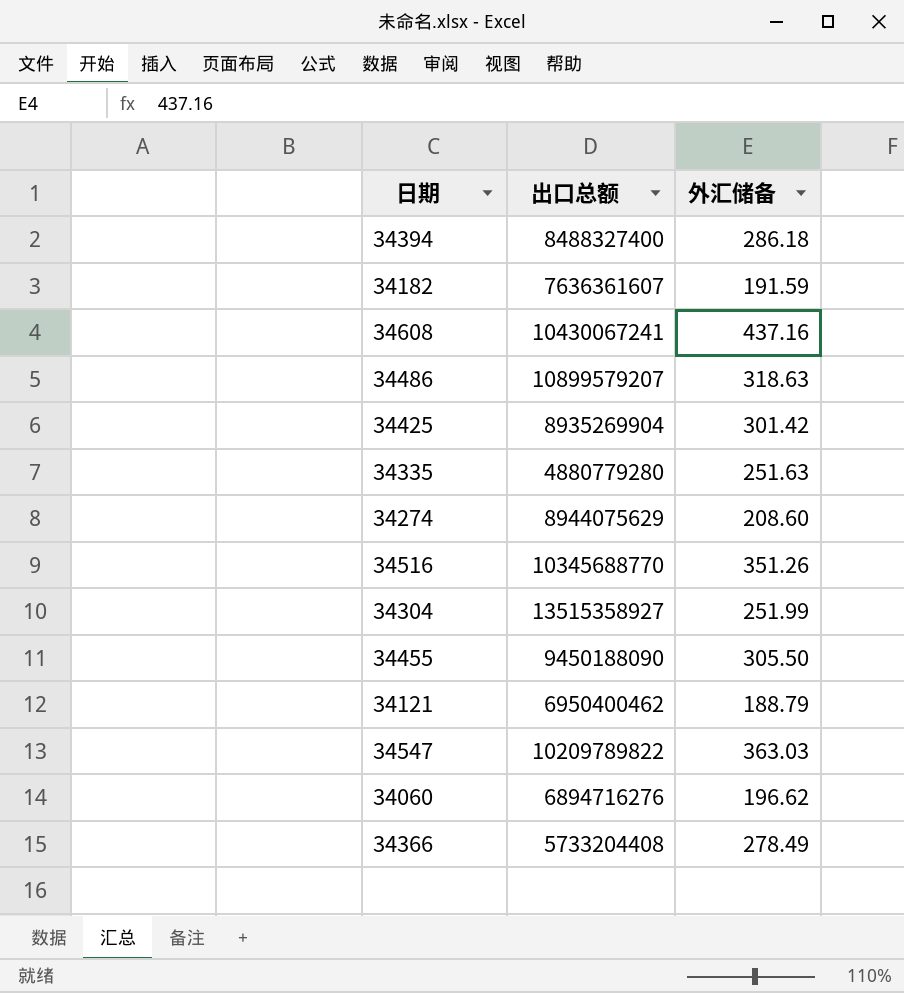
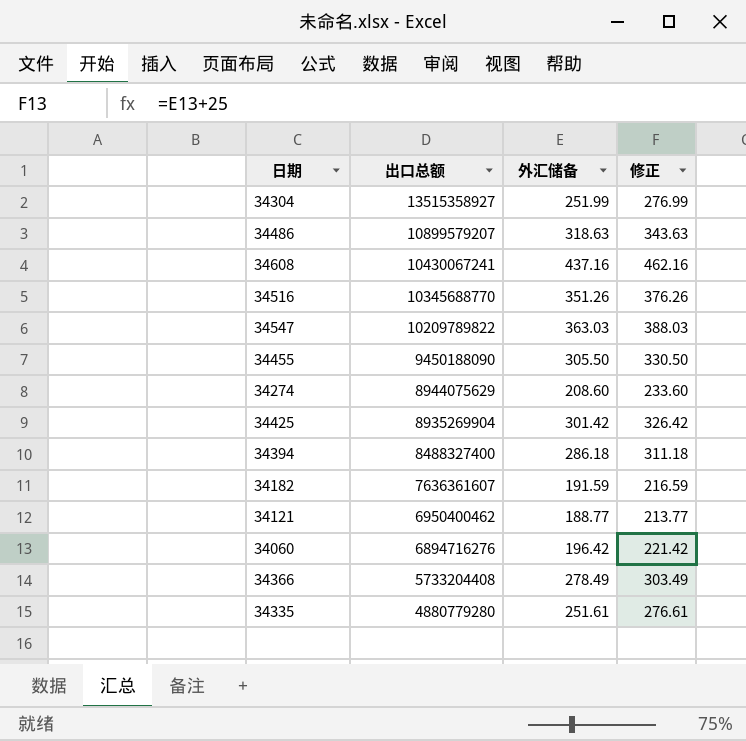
row order: none -> 出口总额 descending
column 修正 | formula: none -> [外汇储备] + 25
34121 | 外汇储备: 188.79 -> 188.77
34060 | 外汇储备: 196.62 -> 196.42
34335 | 外汇储备: 251.63 -> 251.61

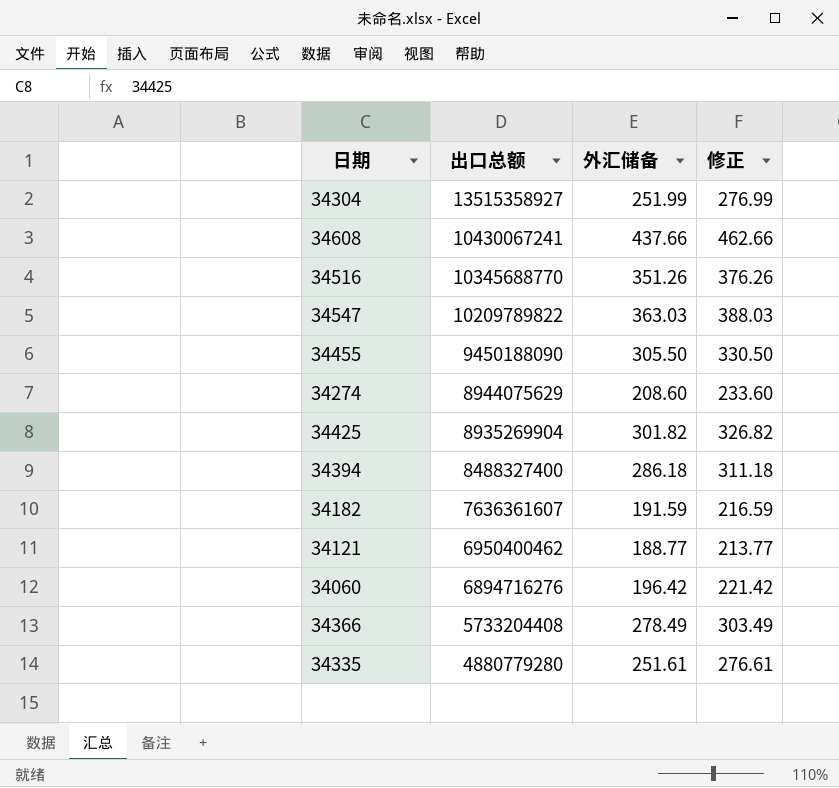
row 34486: 10899579207 | 318.63 | 343.63 -> none
34608 | 外汇储备: 437.16 -> 437.66
34608 | 修正: 462.16 -> 462.66
34425 | 外汇储备: 301.42 -> 301.82
34425 | 修正: 326.42 -> 326.82

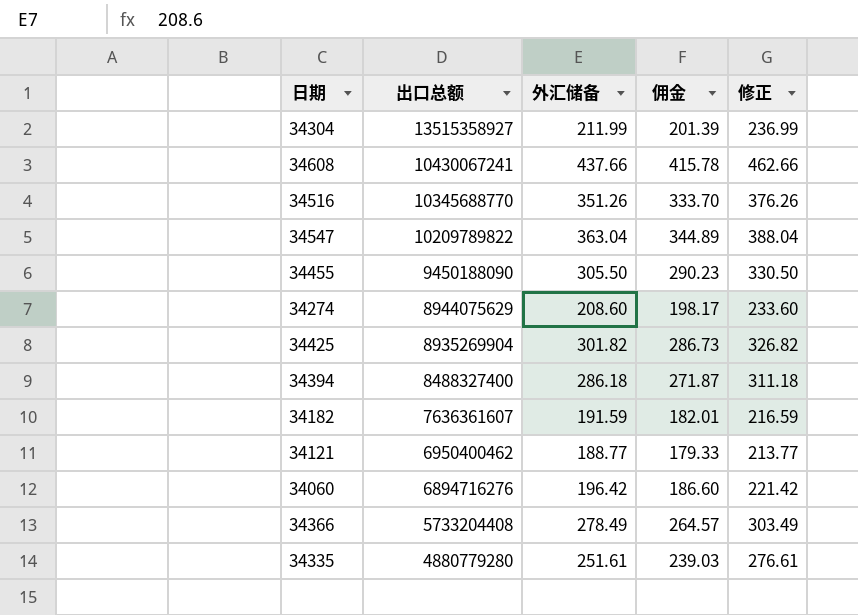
column 佣金 | formula: none -> [外汇储备] * 0.95
34304 | 外汇储备: 251.99 -> 211.99
34304 | 修正: 276.99 -> 236.99
34547 | 外汇储备: 363.03 -> 363.04
34547 | 修正: 388.03 -> 388.04

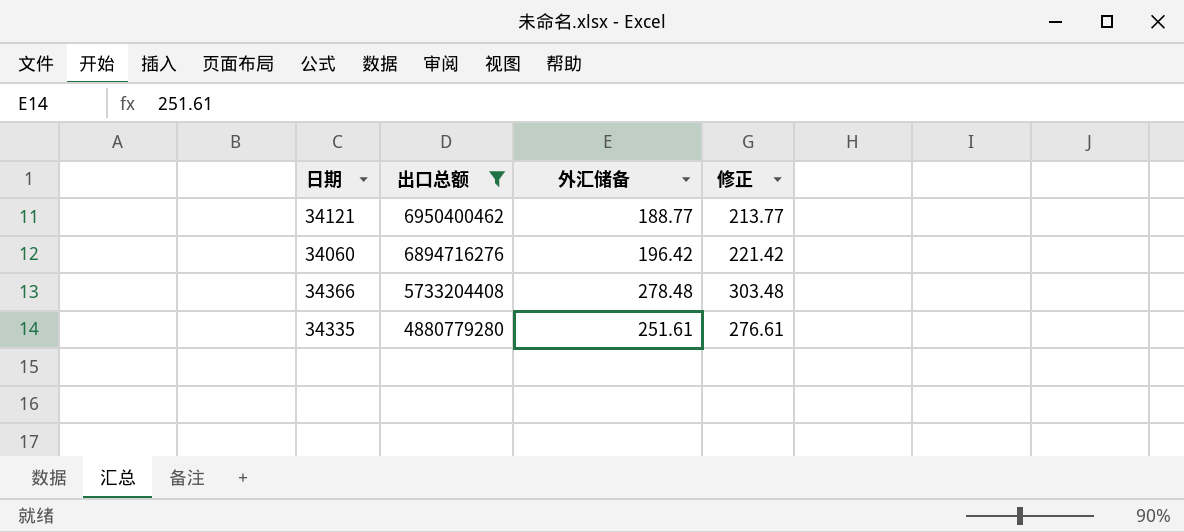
filter: none -> 出口总额 <= 6950400462
column 佣金 | formula: [外汇储备] * 0.95 -> none
34366 | 外汇储备: 278.49 -> 278.48
34366 | 修正: 303.49 -> 303.48

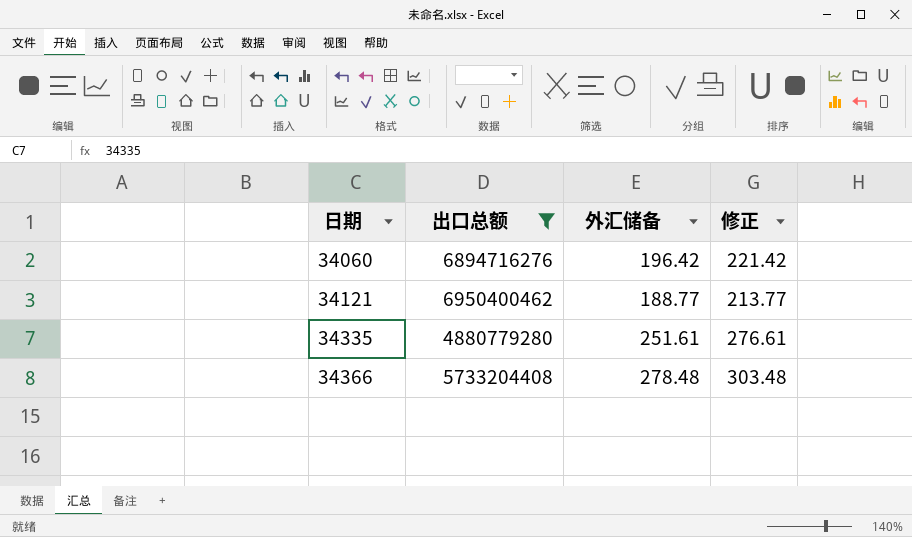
row order: 出口总额 descending -> 日期 ascending

